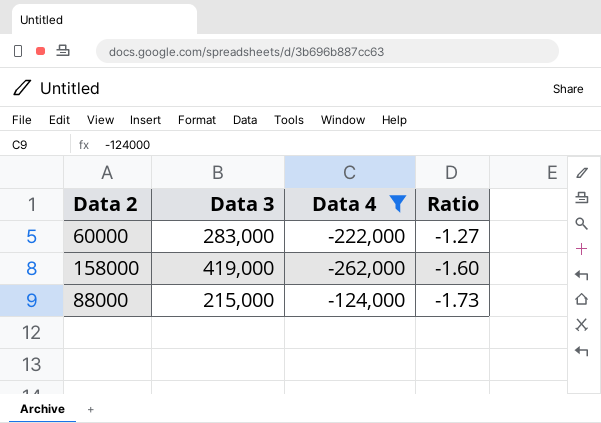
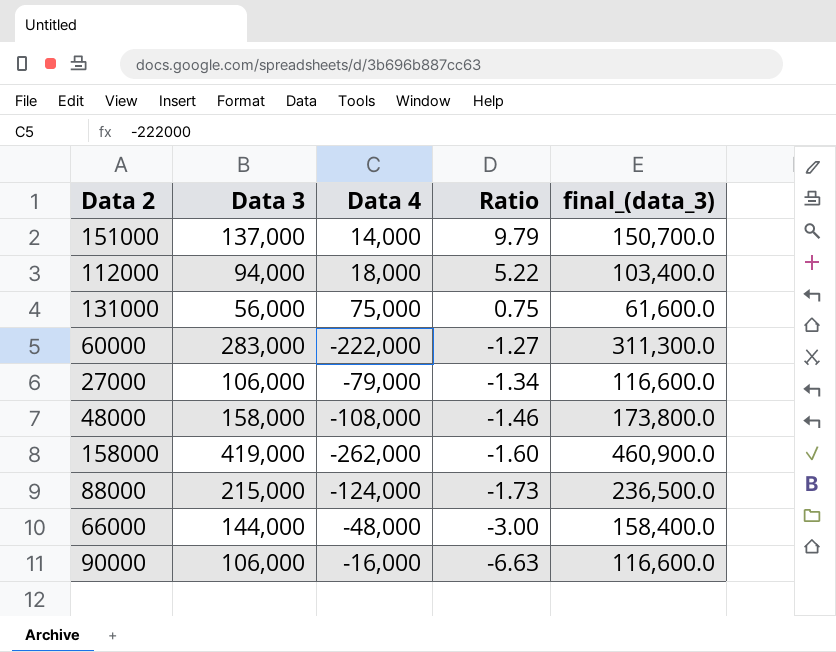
filter: Data 4 <= -124,000 -> none
column final_(data_3) | formula: none -> [Data 3] * 1.1

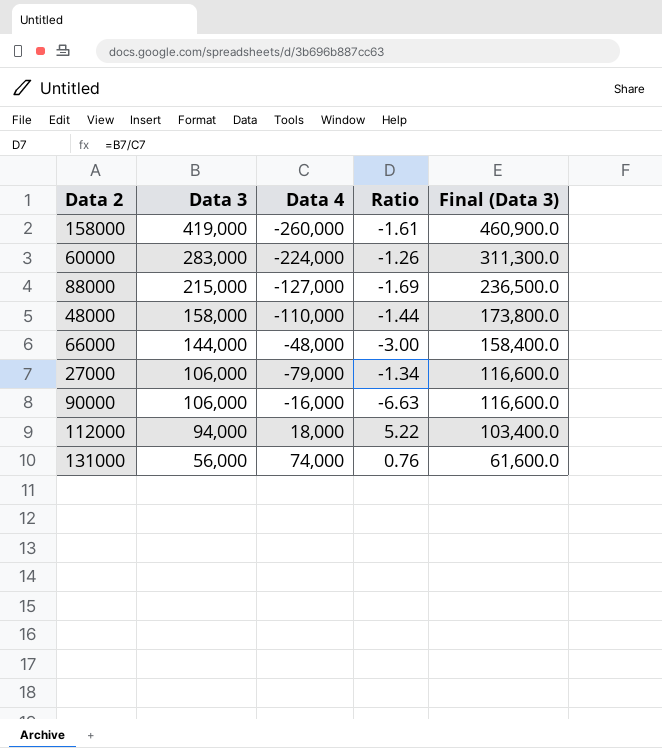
row order: Ratio descending -> Data 3 descending
column name: final_(data_3) -> Final (Data 3)
row 151000: 137,000 | 14,000 | 9.79 | 150,700.0 -> none
158000 | Data 4: -262,000 -> -260,000
158000 | Ratio: -1.60 -> -1.61
60000 | Data 4: -222,000 -> -224,000
60000 | Ratio: -1.27 -> -1.26
88000 | Data 4: -124,000 -> -127,000
88000 | Ratio: -1.73 -> -1.69
48000 | Data 4: -108,000 -> -110,000
48000 | Ratio: -1.46 -> -1.44
131000 | Data 4: 75,000 -> 74,000
131000 | Ratio: 0.75 -> 0.76

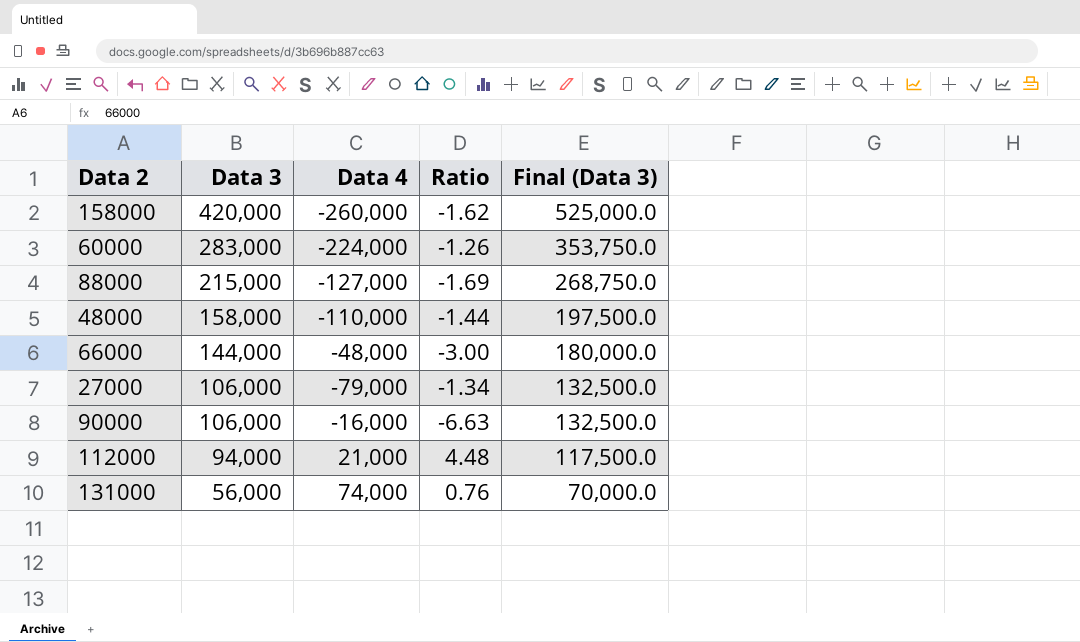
column Final (Data 3) | formula: [Data 3] * 1.1 -> [Data 3] * 1.25
158000 | Data 3: 419,000 -> 420,000
158000 | Ratio: -1.61 -> -1.62
112000 | Data 4: 18,000 -> 21,000
112000 | Ratio: 5.22 -> 4.48

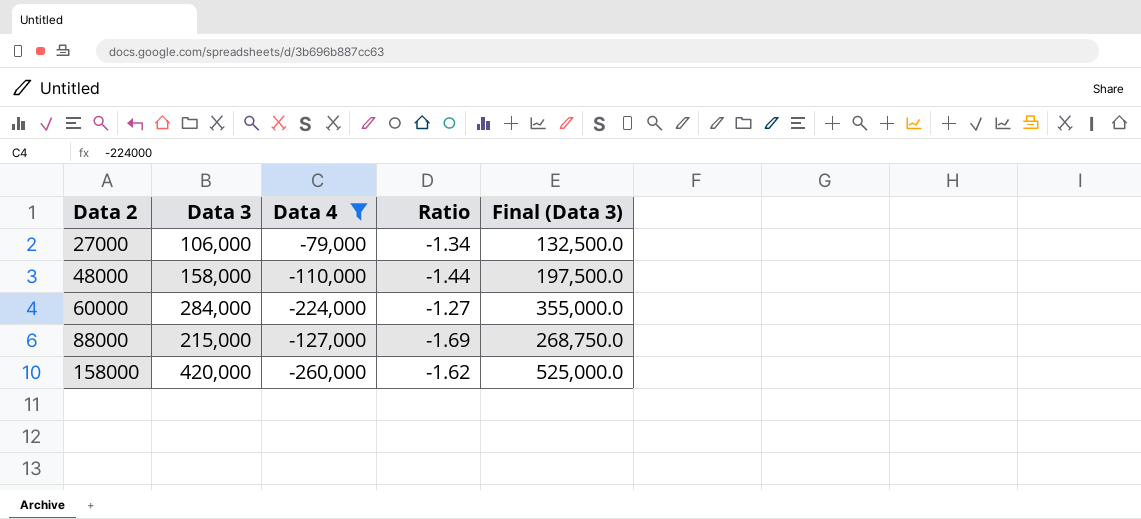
filter: none -> Data 4 <= -79,000
row order: Data 3 descending -> Data 2 ascending
60000 | Data 3: 283,000 -> 284,000
60000 | Ratio: -1.26 -> -1.27
60000 | Final (Data 3): 353,750.0 -> 355,000.0

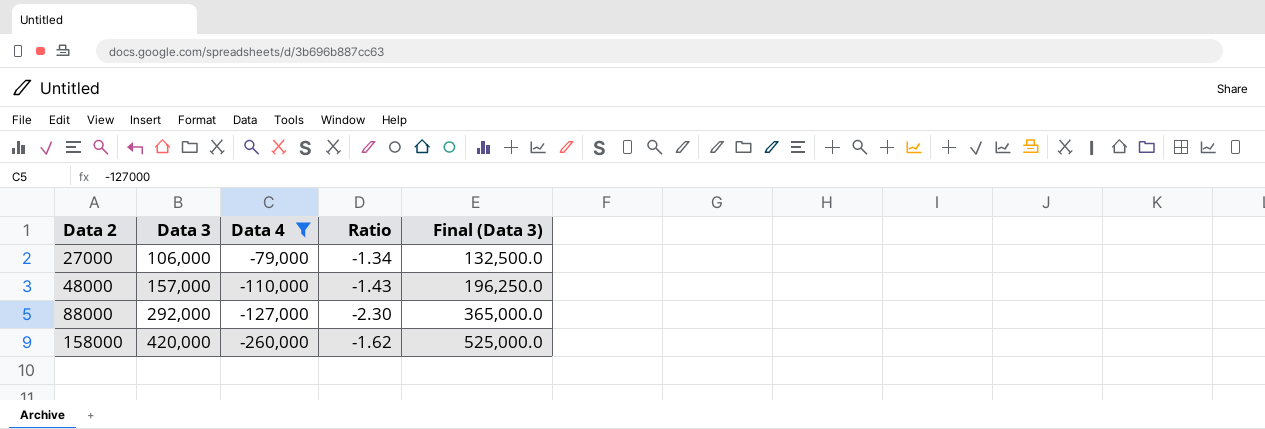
row 60000: 284,000 | -224,000 | -1.27 | 355,000.0 -> none
48000 | Data 3: 158,000 -> 157,000
48000 | Ratio: -1.44 -> -1.43
48000 | Final (Data 3): 197,500.0 -> 196,250.0
88000 | Data 3: 215,000 -> 292,000
88000 | Ratio: -1.69 -> -2.30
88000 | Final (Data 3): 268,750.0 -> 365,000.0

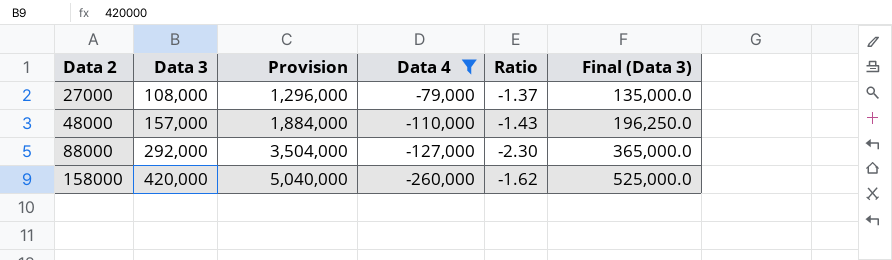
column Provision | formula: none -> [Data 3] * 12
27000 | Data 3: 106,000 -> 108,000
27000 | Ratio: -1.34 -> -1.37
27000 | Final (Data 3): 132,500.0 -> 135,000.0

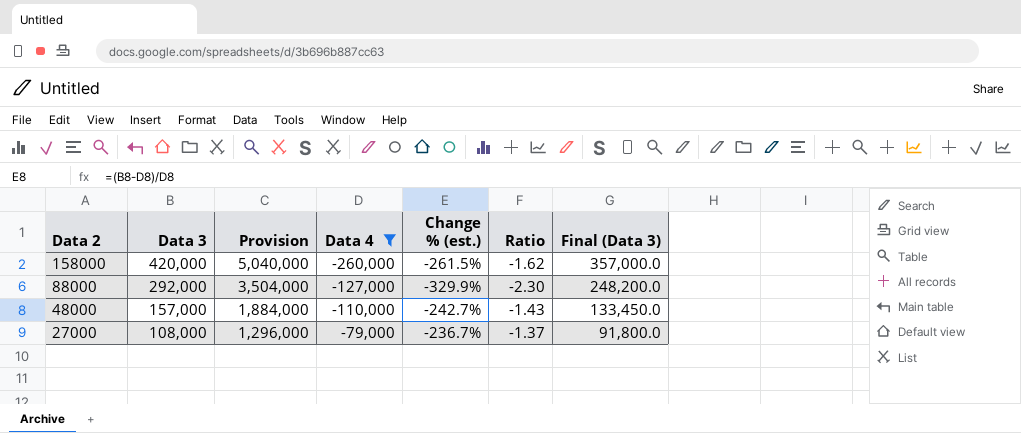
row order: Data 2 ascending -> Data 2 descending
column Change % (est.) | formula: none -> ([Data 3] - [Data 4]) / [Data 4]
column Final (Data 3) | formula: [Data 3] * 1.25 -> [Data 3] * 0.85

